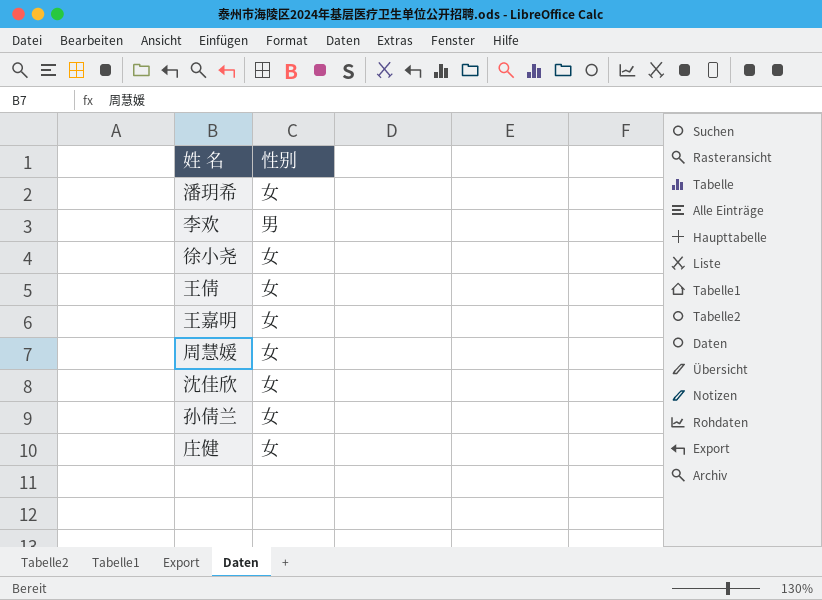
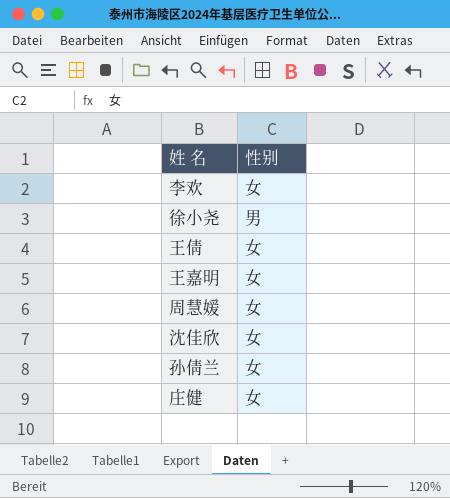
row 潘玥希: 女 -> none
李欢 | 性别: 男 -> 女
徐小尧 | 性别: 女 -> 男

